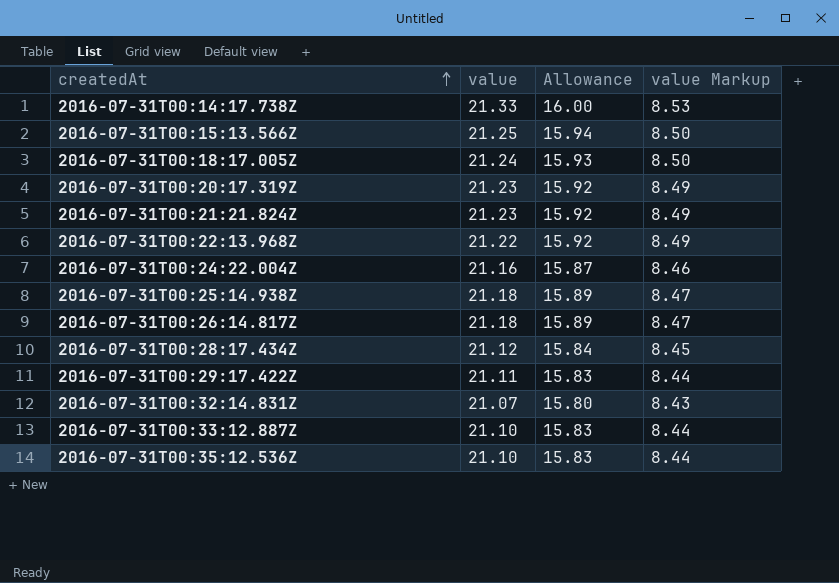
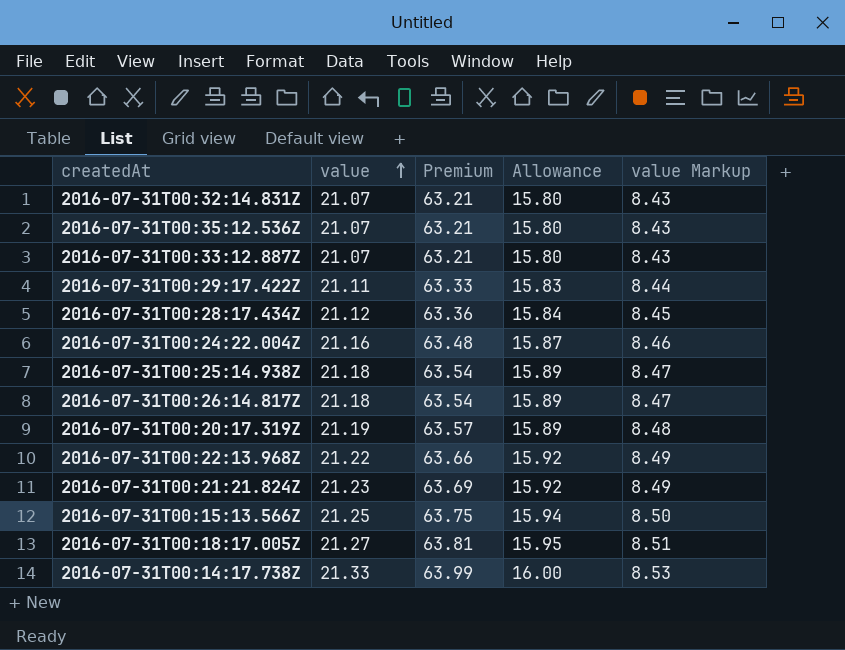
row order: createdAt ascending -> value ascending
column Premium | formula: none -> [value] * 3
2016-07-31T00:35:12.536Z | value: 21.10 -> 21.07
2016-07-31T00:35:12.536Z | Allowance: 15.83 -> 15.80
2016-07-31T00:35:12.536Z | value Markup: 8.44 -> 8.43
2016-07-31T00:33:12.887Z | value: 21.10 -> 21.07
2016-07-31T00:33:12.887Z | Allowance: 15.83 -> 15.80
2016-07-31T00:33:12.887Z | value Markup: 8.44 -> 8.43
2016-07-31T00:20:17.319Z | value: 21.23 -> 21.19
2016-07-31T00:20:17.319Z | Allowance: 15.92 -> 15.89
2016-07-31T00:20:17.319Z | value Markup: 8.49 -> 8.48
2016-07-31T00:18:17.005Z | value: 21.24 -> 21.27
2016-07-31T00:18:17.005Z | Allowance: 15.93 -> 15.95
2016-07-31T00:18:17.005Z | value Markup: 8.50 -> 8.51

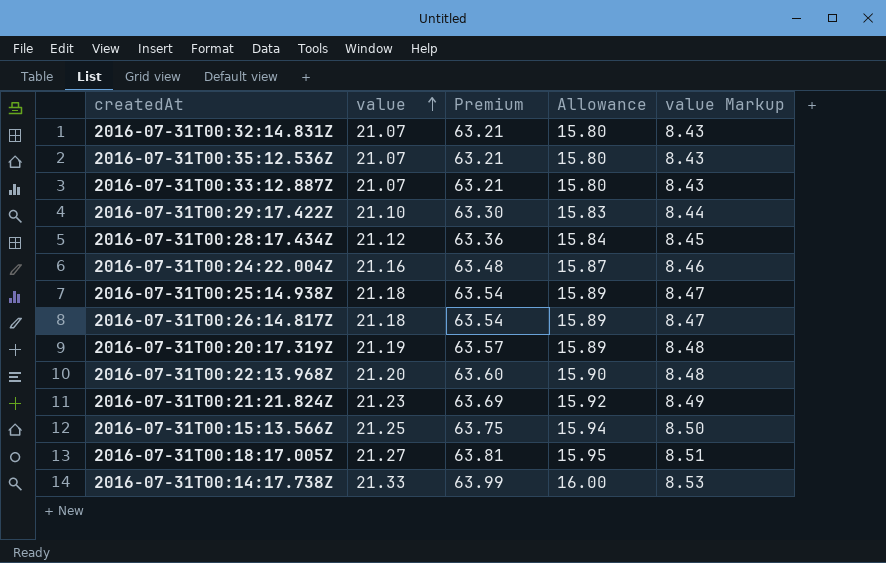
2016-07-31T00:29:17.422Z | value: 21.11 -> 21.10
2016-07-31T00:29:17.422Z | Premium: 63.33 -> 63.30
2016-07-31T00:22:13.968Z | value: 21.22 -> 21.20
2016-07-31T00:22:13.968Z | Premium: 63.66 -> 63.60
2016-07-31T00:22:13.968Z | Allowance: 15.92 -> 15.90
2016-07-31T00:22:13.968Z | value Markup: 8.49 -> 8.48

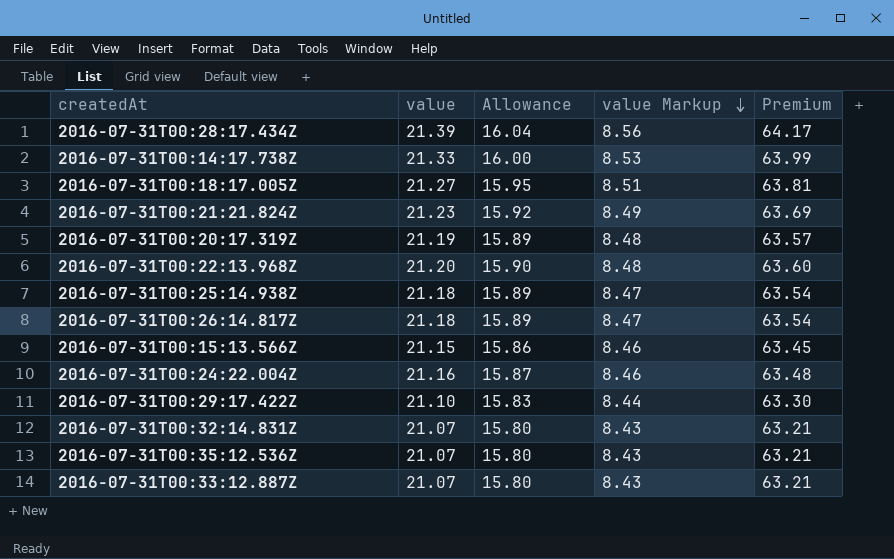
row order: value ascending -> value Markup descending
column Premium | position: 3 -> 5
2016-07-31T00:28:17.434Z | value: 21.12 -> 21.39
2016-07-31T00:28:17.434Z | Allowance: 15.84 -> 16.04
2016-07-31T00:28:17.434Z | value Markup: 8.45 -> 8.56
2016-07-31T00:28:17.434Z | Premium: 63.36 -> 64.17
2016-07-31T00:15:13.566Z | value: 21.25 -> 21.15
2016-07-31T00:15:13.566Z | Allowance: 15.94 -> 15.86
2016-07-31T00:15:13.566Z | value Markup: 8.50 -> 8.46
2016-07-31T00:15:13.566Z | Premium: 63.75 -> 63.45

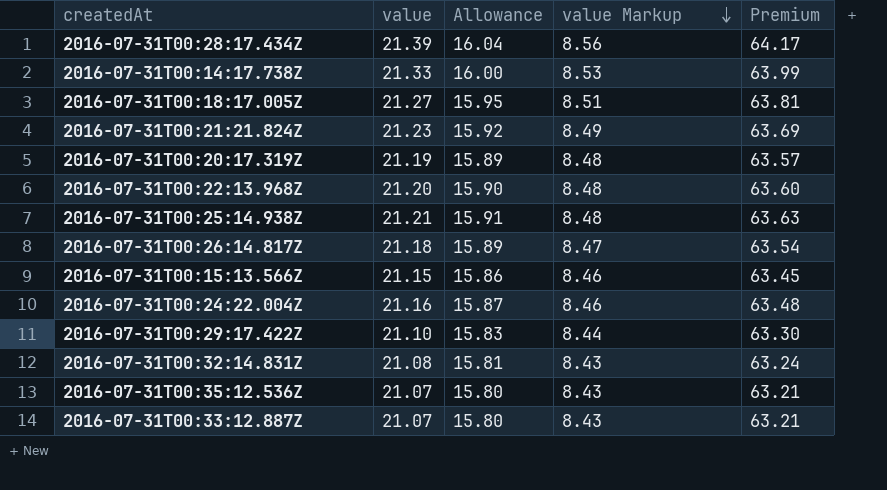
2016-07-31T00:25:14.938Z | value: 21.18 -> 21.21
2016-07-31T00:25:14.938Z | Allowance: 15.89 -> 15.91
2016-07-31T00:25:14.938Z | value Markup: 8.47 -> 8.48
2016-07-31T00:25:14.938Z | Premium: 63.54 -> 63.63
2016-07-31T00:32:14.831Z | value: 21.07 -> 21.08
2016-07-31T00:32:14.831Z | Allowance: 15.80 -> 15.81
2016-07-31T00:32:14.831Z | Premium: 63.21 -> 63.24

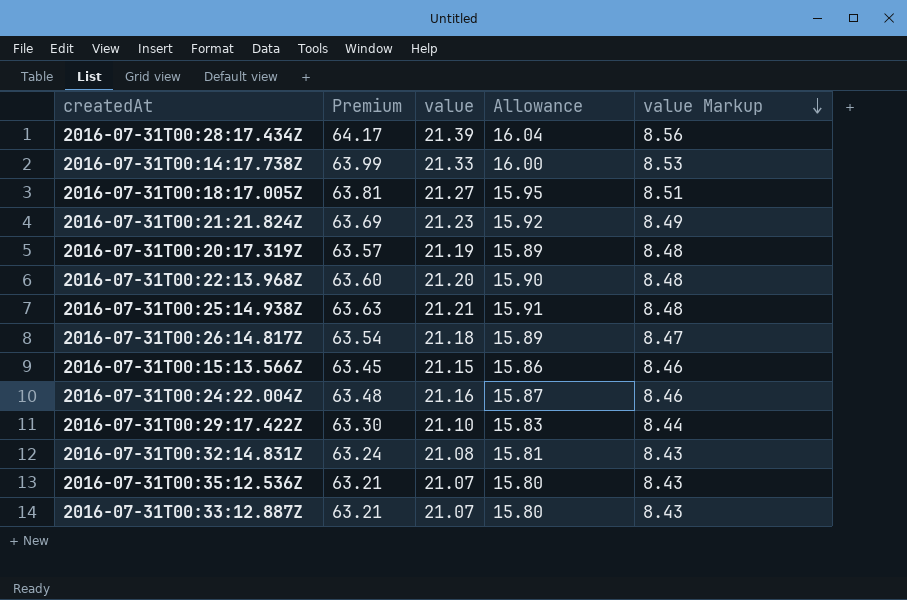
column Premium | position: 5 -> 2

